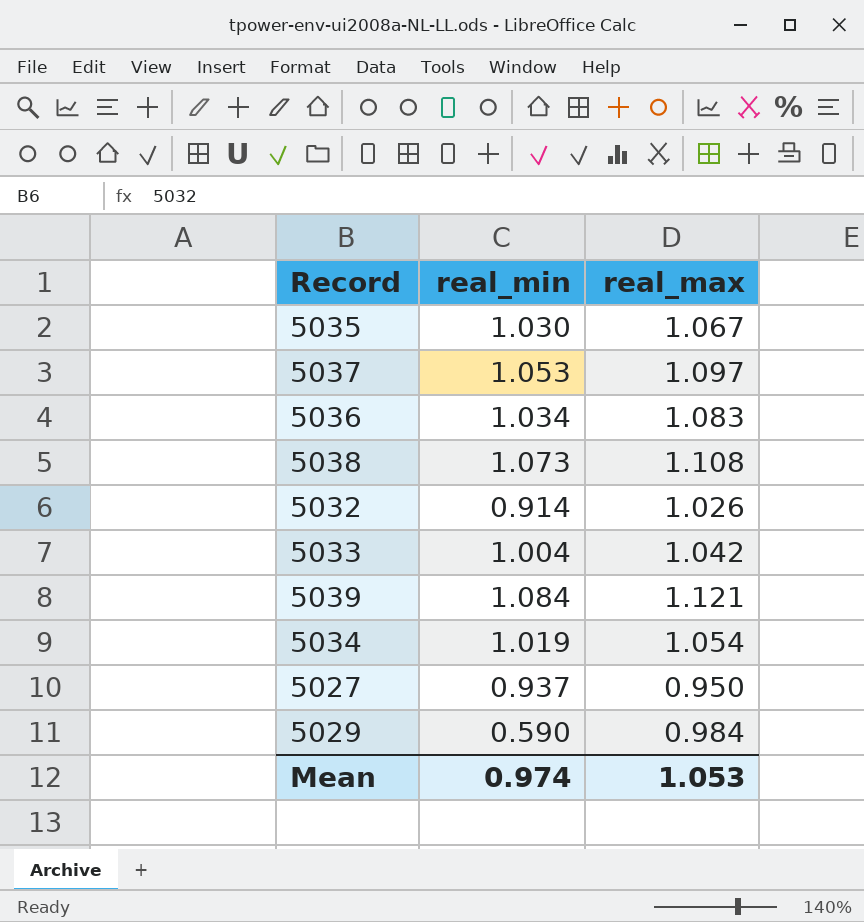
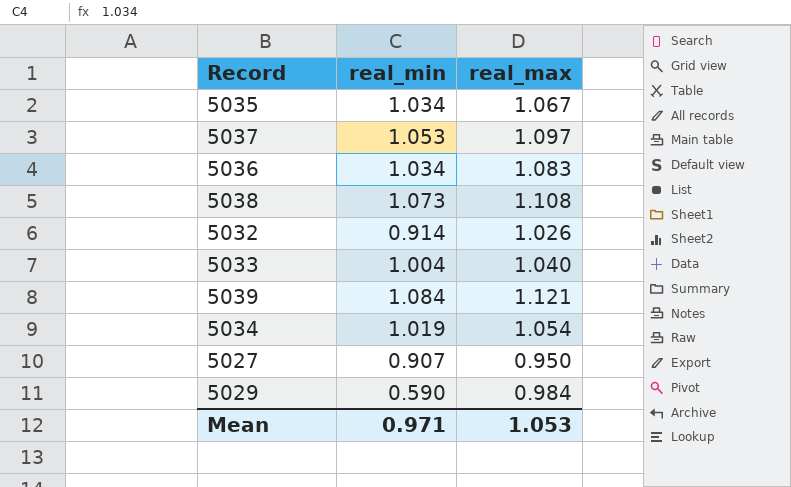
5035 | real_min: 1.030 -> 1.034
5033 | real_max: 1.042 -> 1.040
5027 | real_min: 0.937 -> 0.907
Mean | real_min: 0.974 -> 0.971

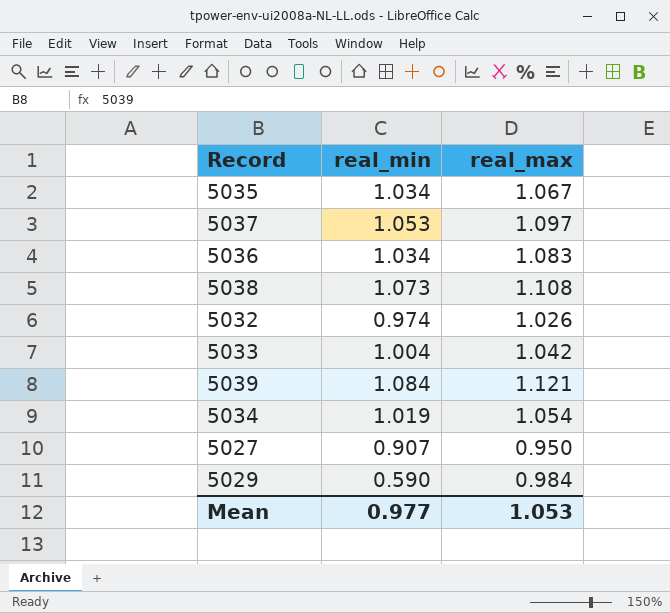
5032 | real_min: 0.914 -> 0.974
5033 | real_max: 1.040 -> 1.042
Mean | real_min: 0.971 -> 0.977

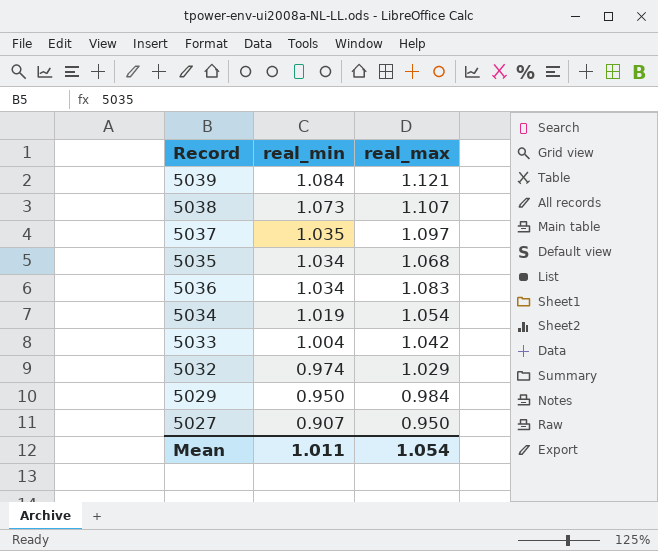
row order: none -> real_min descending
5038 | real_max: 1.108 -> 1.107
5037 | real_min: 1.053 -> 1.035
5035 | real_max: 1.067 -> 1.068
5032 | real_max: 1.026 -> 1.029
5029 | real_min: 0.590 -> 0.950
Mean | real_min: 0.977 -> 1.011
Mean | real_max: 1.053 -> 1.054

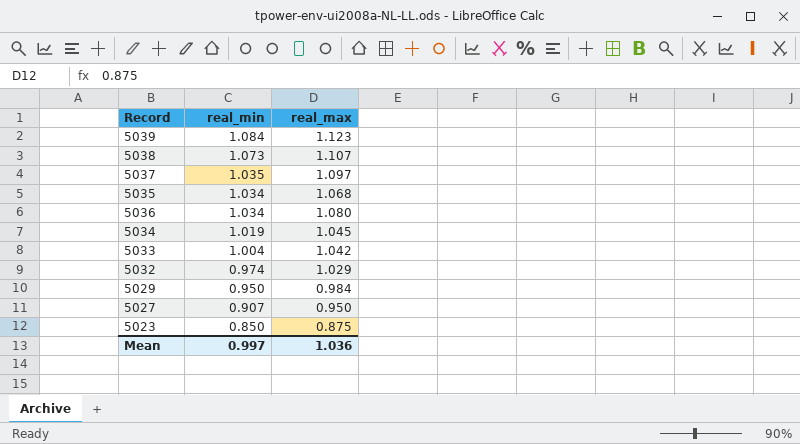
5039 | real_max: 1.121 -> 1.123
5036 | real_max: 1.083 -> 1.080
5034 | real_max: 1.054 -> 1.045
row 5023: none -> 0.850 | 0.875
Mean | real_min: 1.011 -> 0.997
Mean | real_max: 1.054 -> 1.036

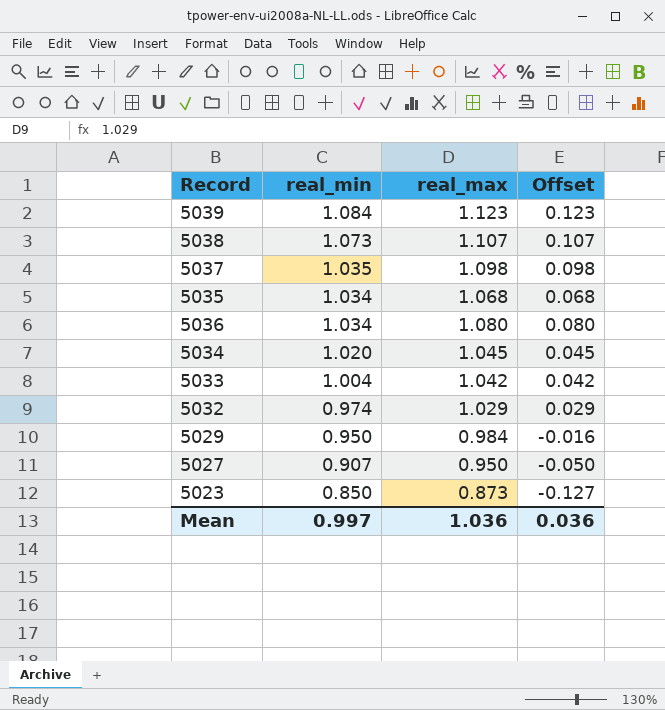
column Offset | formula: none -> [real_max] - 1
5037 | real_max: 1.097 -> 1.098
5034 | real_min: 1.019 -> 1.020
5023 | real_max: 0.875 -> 0.873

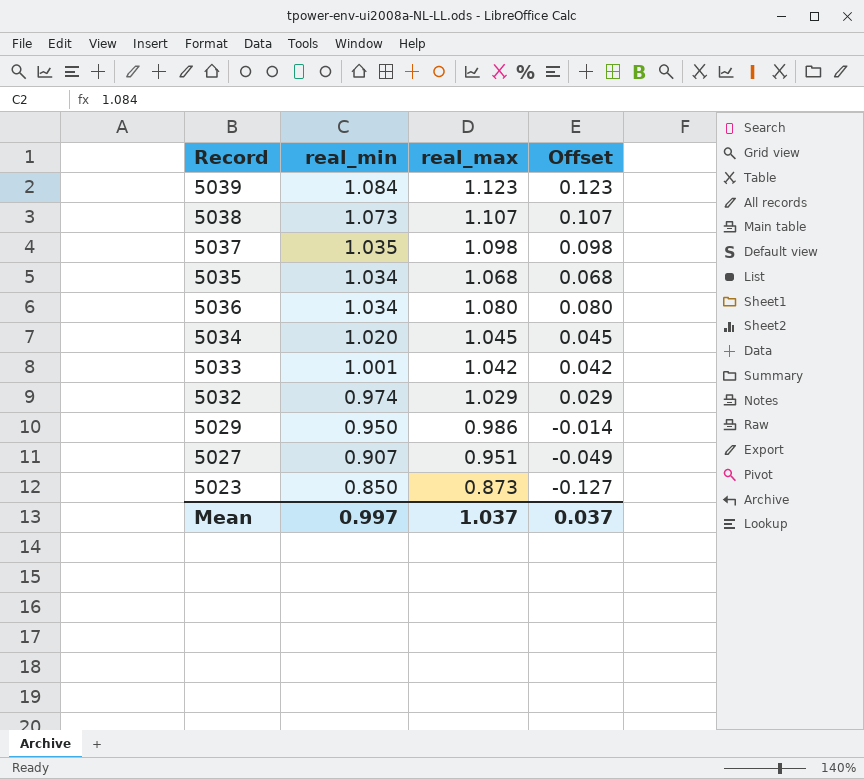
5033 | real_min: 1.004 -> 1.001
5029 | real_max: 0.984 -> 0.986
5029 | Offset: -0.016 -> -0.014
5027 | real_max: 0.950 -> 0.951
5027 | Offset: -0.050 -> -0.049
Mean | real_max: 1.036 -> 1.037
Mean | Offset: 0.036 -> 0.037

